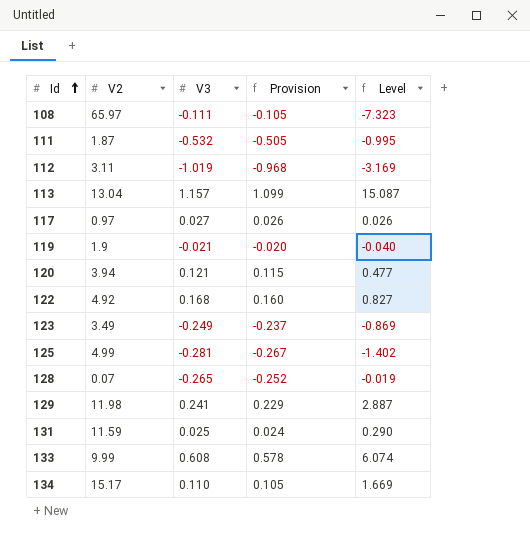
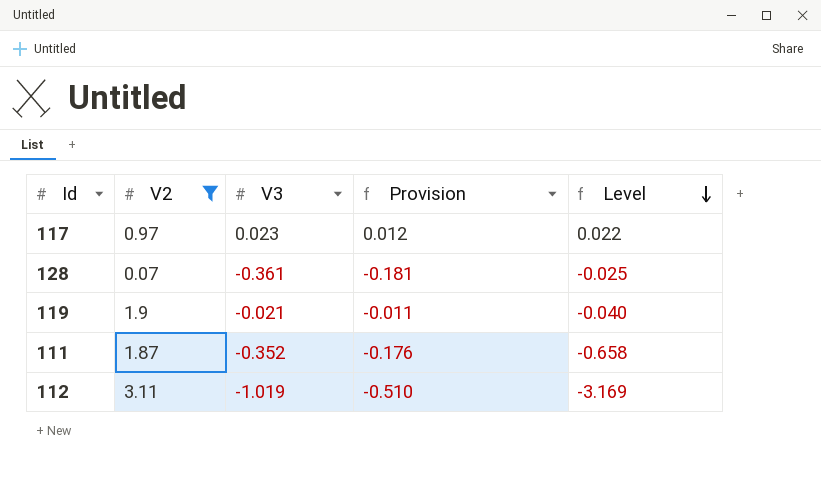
filter: none -> V2 <= 3.11
row order: Id ascending -> Level descending
column Provision | formula: [V3] * 0.95 -> [V3] * 0.5
117 | V3: 0.027 -> 0.023
117 | Level: 0.026 -> 0.022
128 | V3: -0.265 -> -0.361
128 | Level: -0.019 -> -0.025
111 | V3: -0.532 -> -0.352
111 | Level: -0.995 -> -0.658

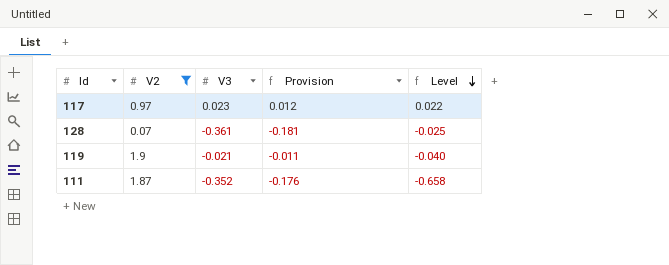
row 112: 3.11 | -1.019 | -0.510 | -3.169 -> none

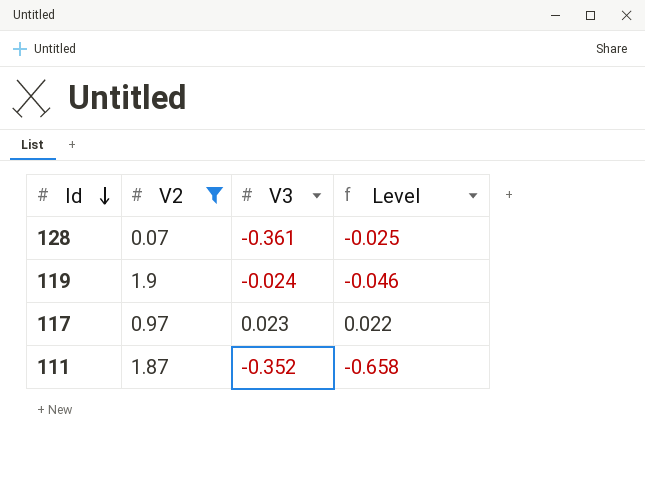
row order: Level descending -> Id descending
column Provision | formula: [V3] * 0.5 -> none
119 | V3: -0.021 -> -0.024
119 | Level: -0.040 -> -0.046

